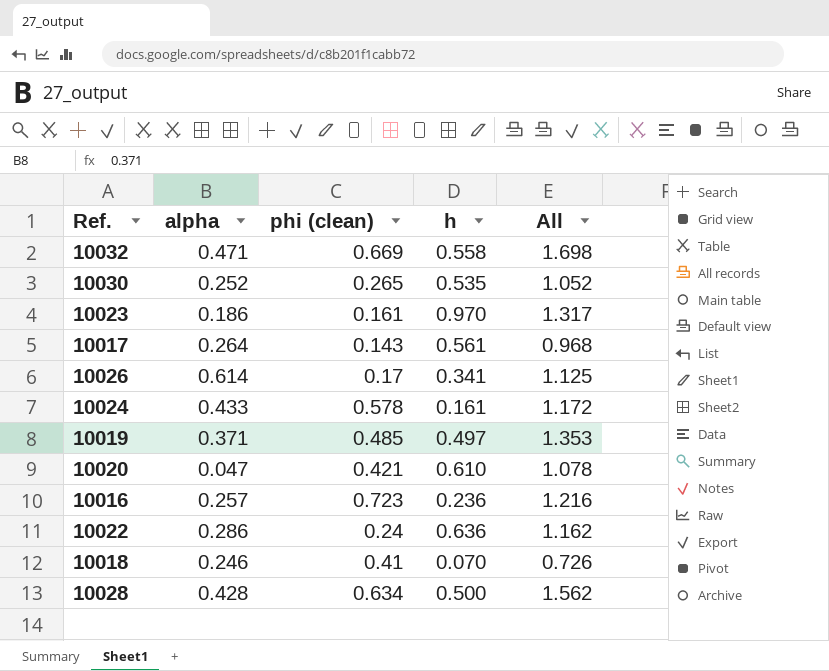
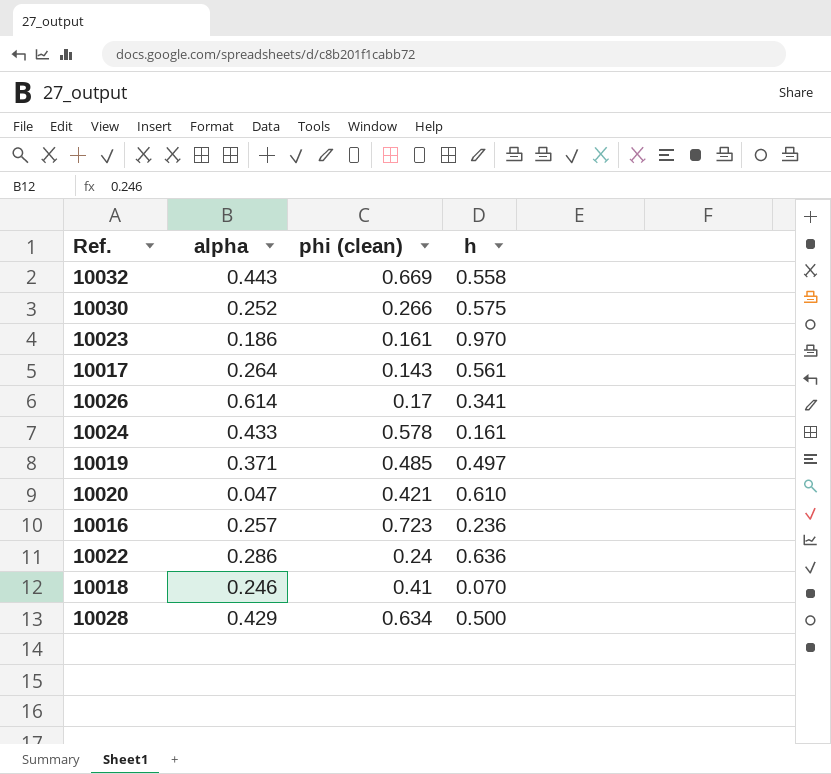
column All | formula: [alpha] + [phi (clean)] + [h] -> none
10032 | alpha: 0.471 -> 0.443
10030 | phi (clean): 0.265 -> 0.266
10030 | h: 0.535 -> 0.575
10028 | alpha: 0.428 -> 0.429

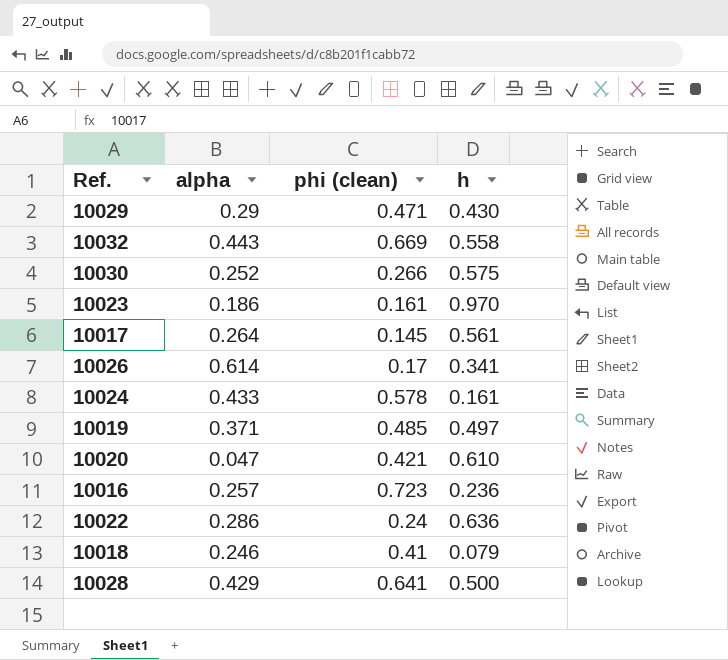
row 10029: none -> 0.29 | 0.471 | 0.430
10017 | phi (clean): 0.143 -> 0.145
10018 | h: 0.070 -> 0.079
10028 | phi (clean): 0.634 -> 0.641

